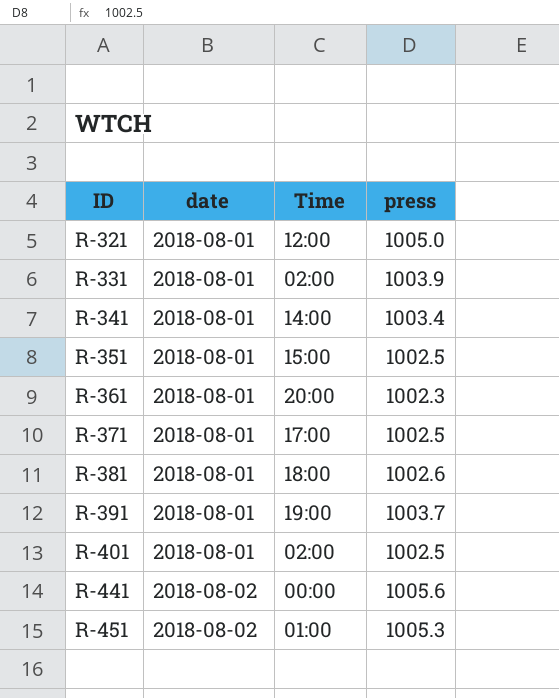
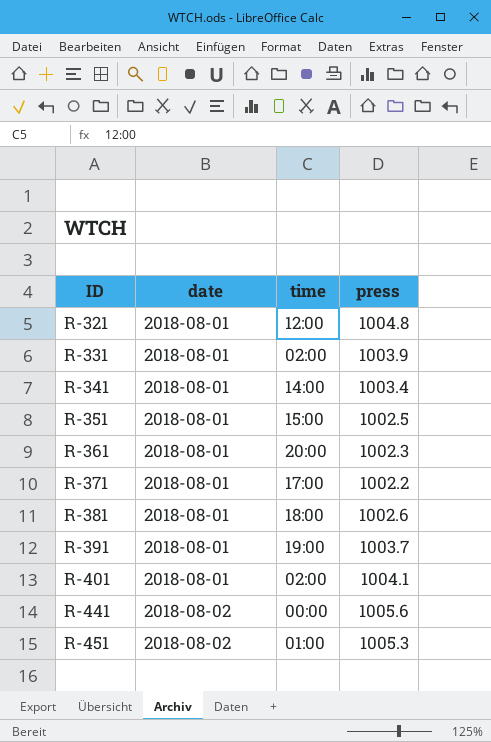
column name: Time -> time
R-321 | press: 1005.0 -> 1004.8
R-371 | press: 1002.5 -> 1002.2
R-401 | press: 1002.5 -> 1004.1

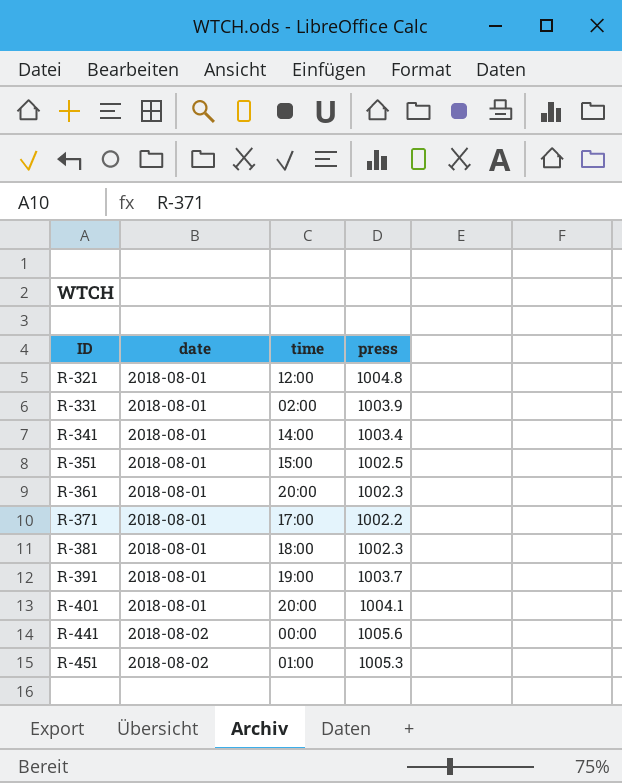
R-381 | press: 1002.6 -> 1002.3
R-401 | time: 02:00 -> 20:00

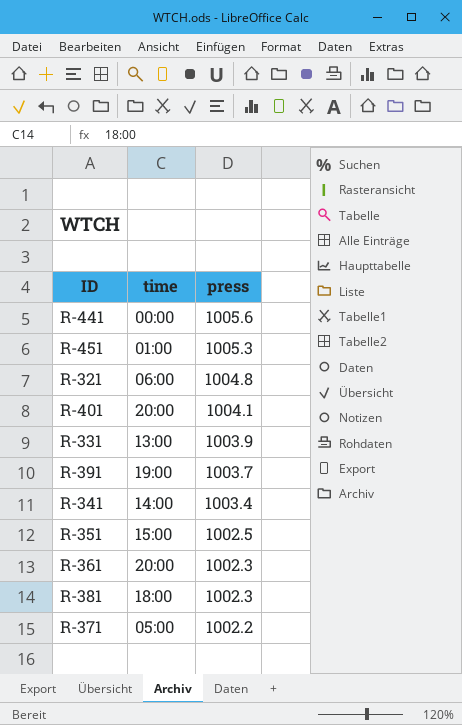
row order: ID ascending -> press descending
column date | position: 2 -> none
R-321 | time: 12:00 -> 06:00
R-331 | time: 02:00 -> 13:00
R-371 | time: 17:00 -> 05:00

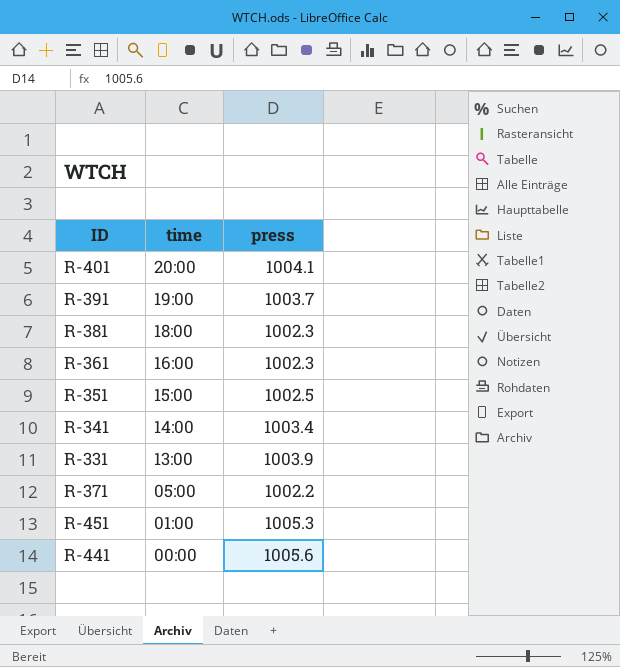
row order: press descending -> time descending
row R-321: 06:00 | 1004.8 -> none
R-361 | time: 20:00 -> 16:00

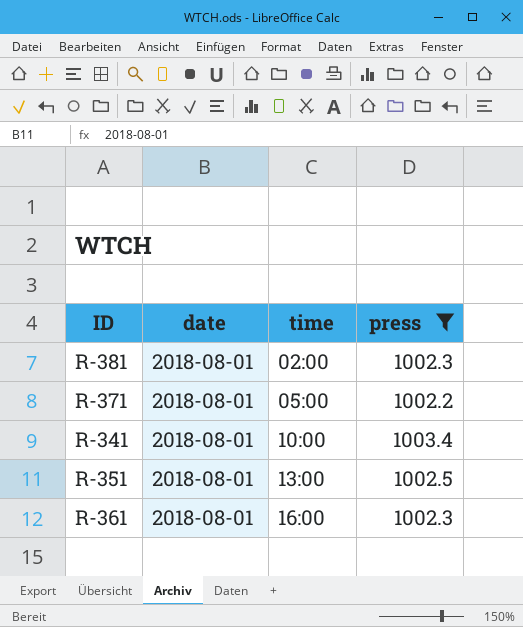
filter: none -> press <= 1003.4
row order: time descending -> time ascending
column date | position: none -> 2
R-381 | time: 18:00 -> 02:00
R-341 | time: 14:00 -> 10:00
R-351 | time: 15:00 -> 13:00

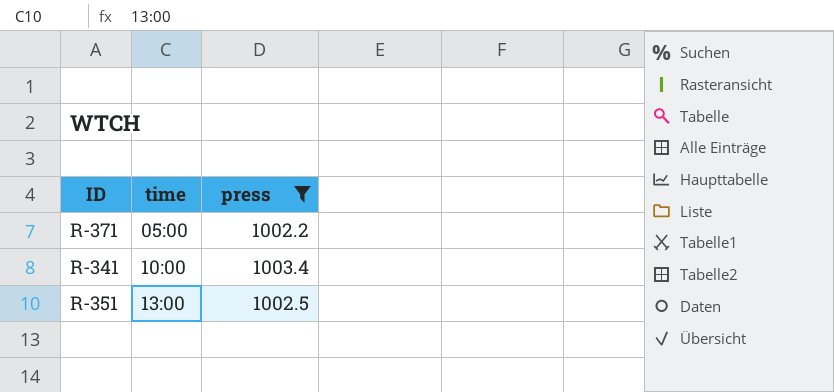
column date | position: 2 -> none
row R-381: 2018-08-01 | 02:00 | 1002.3 -> none
row R-361: 2018-08-01 | 16:00 | 1002.3 -> none

